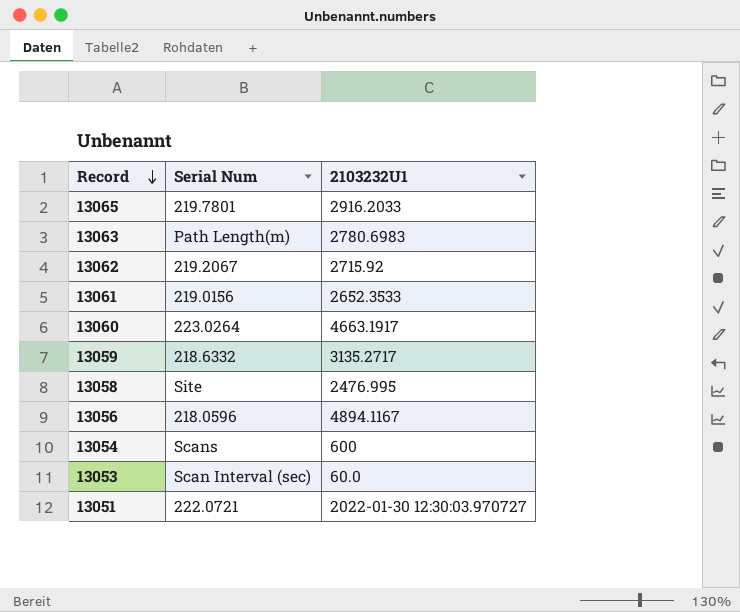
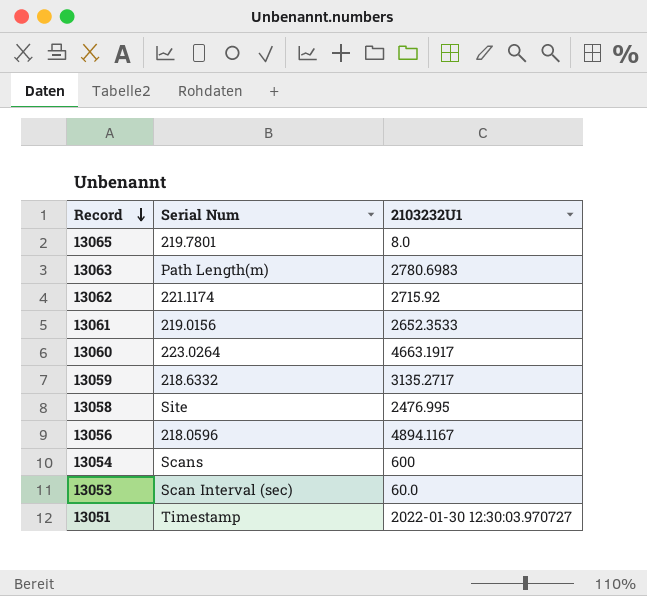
13065 | 2103232U1: 2916.2033 -> 8.0
13062 | Serial Num: 219.2067 -> 221.1174
13051 | Serial Num: 222.0721 -> Timestamp

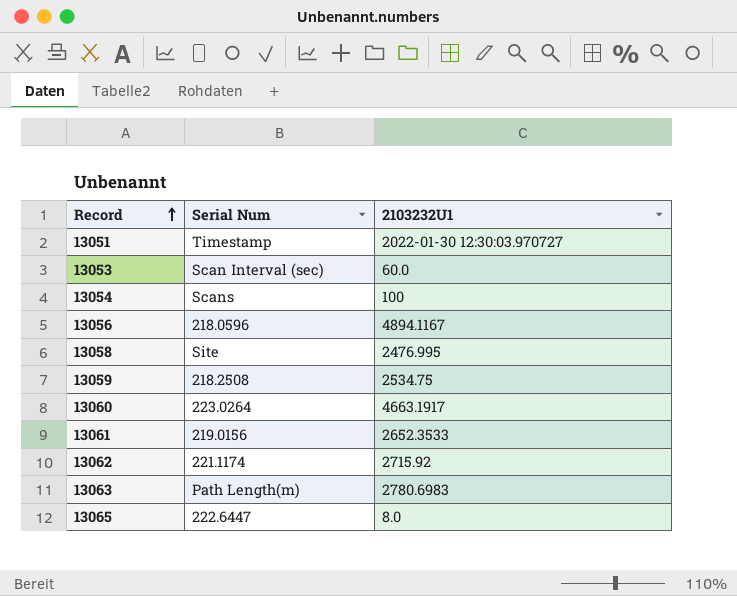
row order: Record descending -> Record ascending
13054 | 2103232U1: 600 -> 100
13059 | Serial Num: 218.6332 -> 218.2508
13059 | 2103232U1: 3135.2717 -> 2534.75
13065 | Serial Num: 219.7801 -> 222.6447

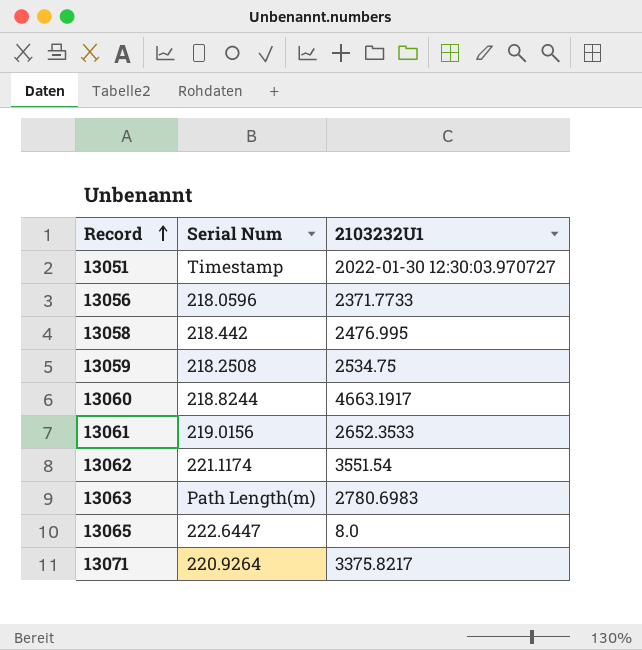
row 13053: Scan Interval (sec) | 60.0 -> none
row 13054: Scans | 100 -> none
13056 | 2103232U1: 4894.1167 -> 2371.7733
13058 | Serial Num: Site -> 218.442
13060 | Serial Num: 223.0264 -> 218.8244
13062 | 2103232U1: 2715.92 -> 3551.54
row 13071: none -> 220.9264 | 3375.8217

